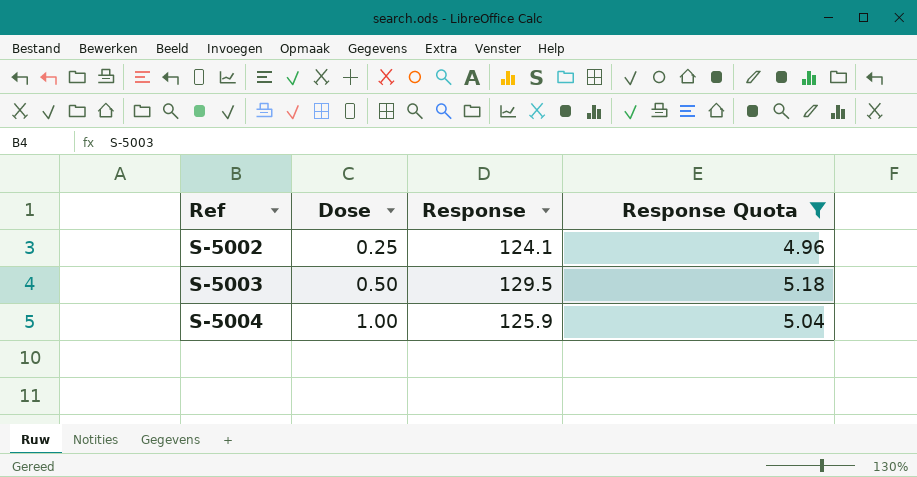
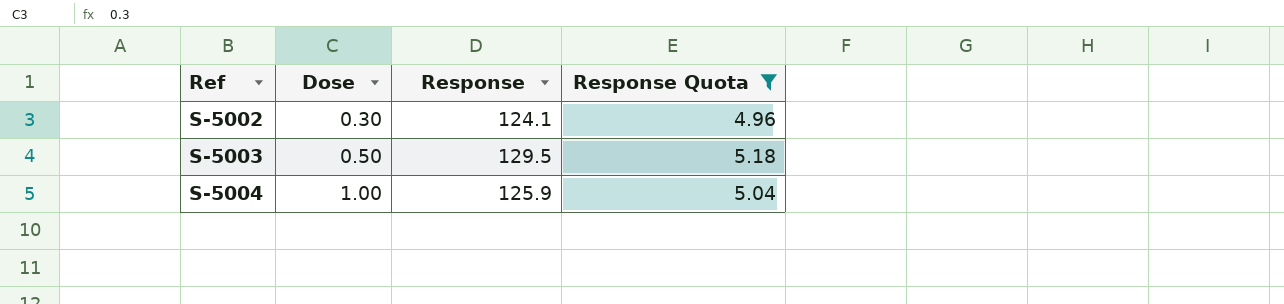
S-5002 | Dose: 0.25 -> 0.30

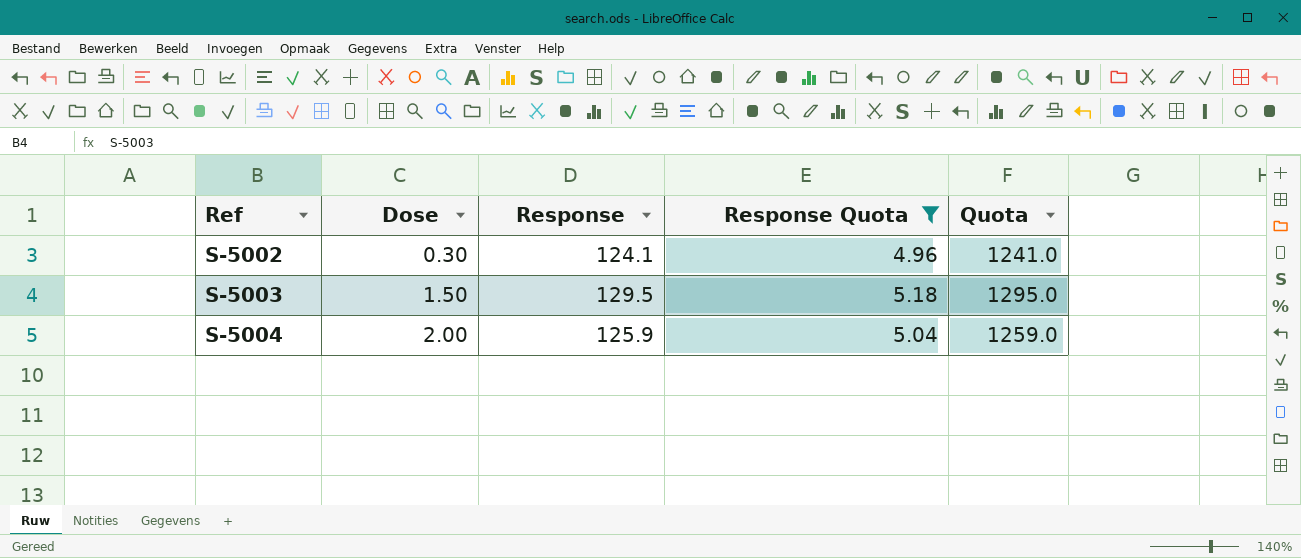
column Quota | formula: none -> [Response] * 10
S-5003 | Dose: 0.50 -> 1.50
S-5004 | Dose: 1.00 -> 2.00

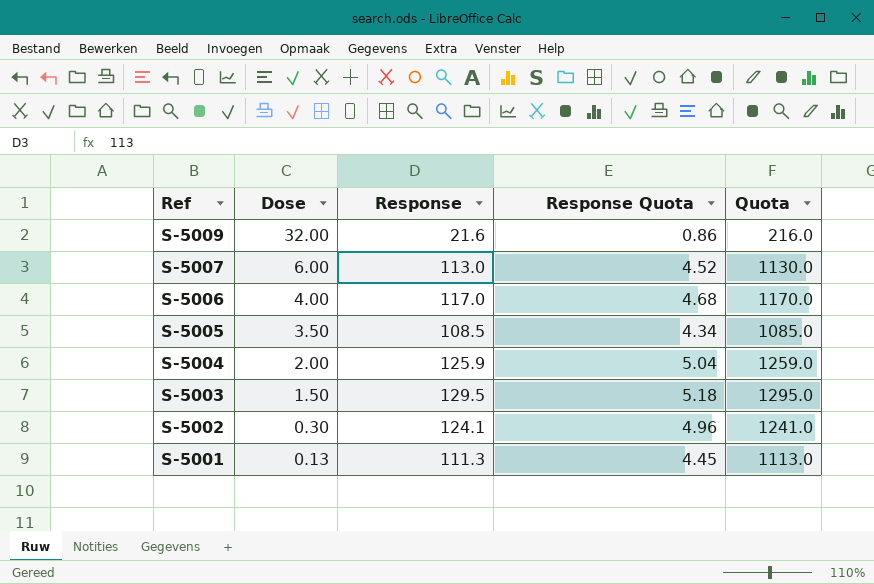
filter: Response Quota >= 4.96 -> none
row order: Ref ascending -> Ref descending

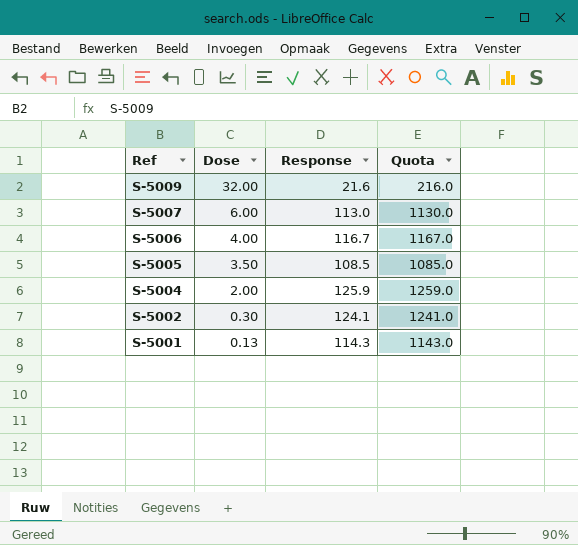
column Response Quota | formula: [Response] * 0.04 -> none
row S-5003: 1.50 | 129.5 | 5.18 | 1295.0 -> none
S-5006 | Response: 117.0 -> 116.7
S-5006 | Quota: 1170.0 -> 1167.0
S-5001 | Response: 111.3 -> 114.3
S-5001 | Quota: 1113.0 -> 1143.0

